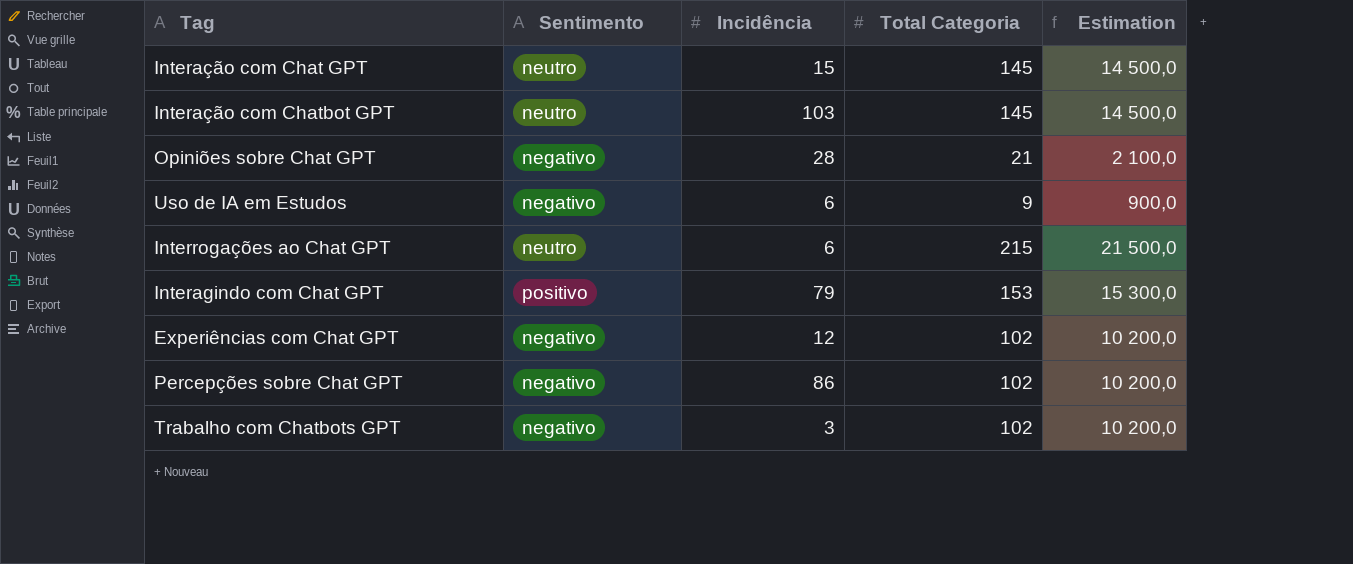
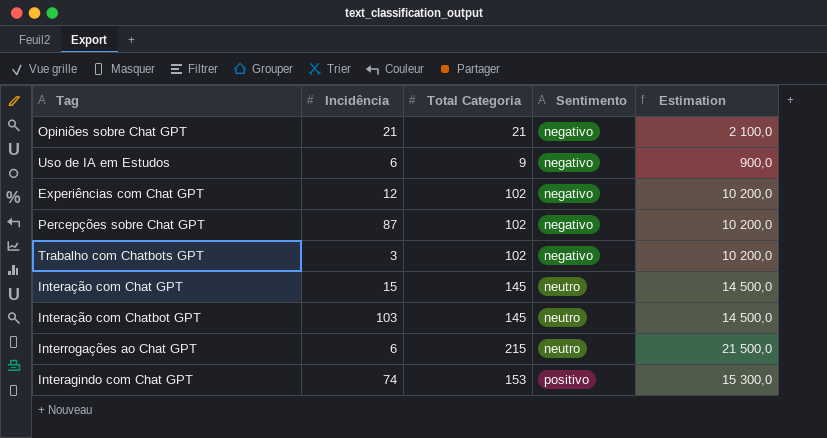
row order: none -> Sentimento ascending
column Sentimento | position: 2 -> 4
Opiniões sobre Chat GPT | Incidência: 28 -> 21
Percepções sobre Chat GPT | Incidência: 86 -> 87
Interagindo com Chat GPT | Incidência: 79 -> 74

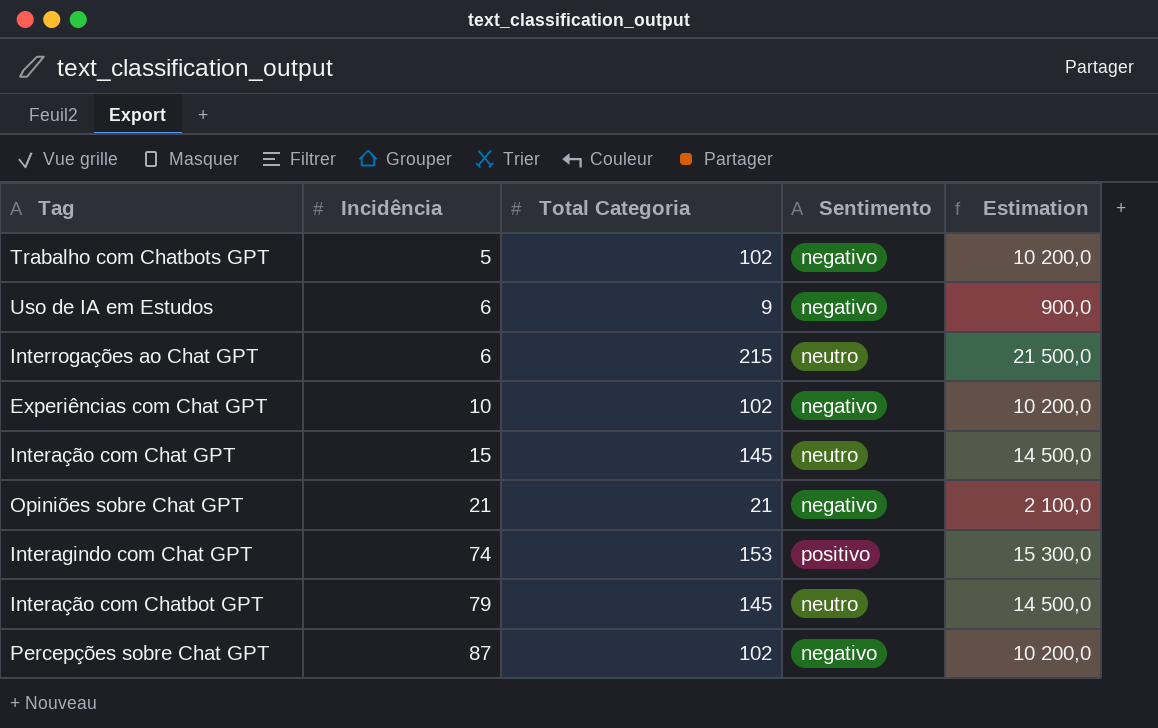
row order: Sentimento ascending -> Incidência ascending
Trabalho com Chatbots GPT | Incidência: 3 -> 5
Experiências com Chat GPT | Incidência: 12 -> 10
Interação com Chatbot GPT | Incidência: 103 -> 79

